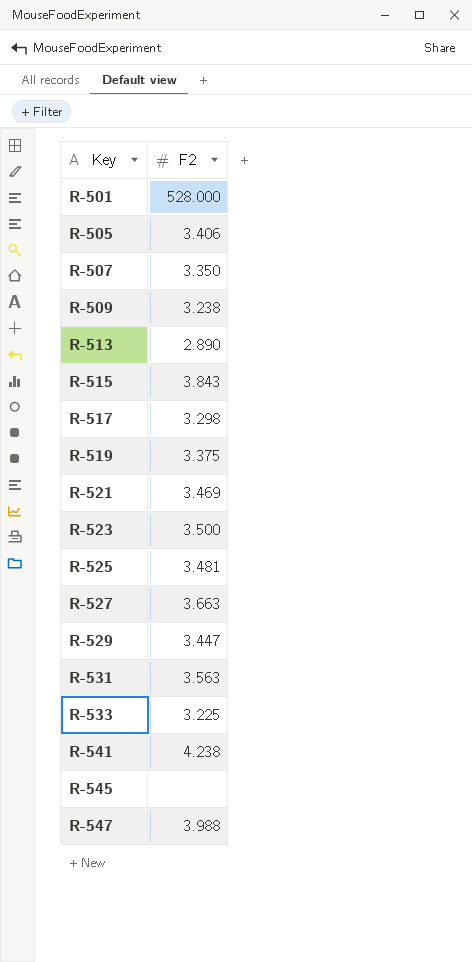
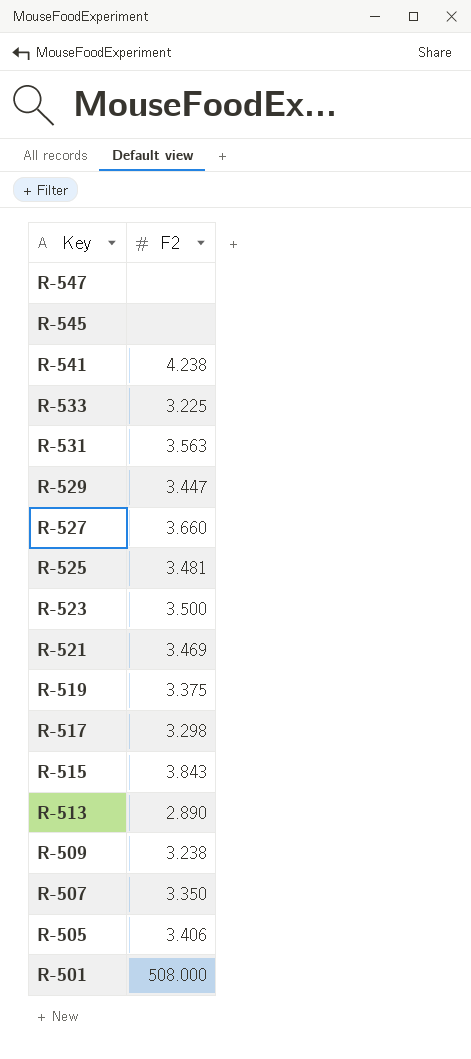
row order: Key ascending -> Key descending
R-547 | F2: 3.988 -> none
R-527 | F2: 3.663 -> 3.660
R-501 | F2: 528.000 -> 508.000

